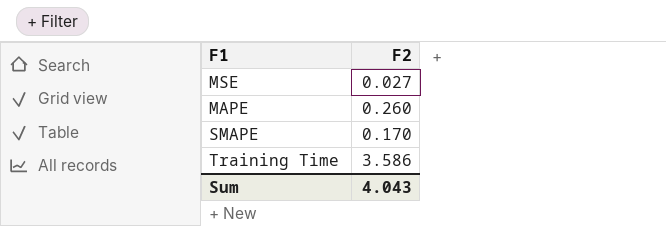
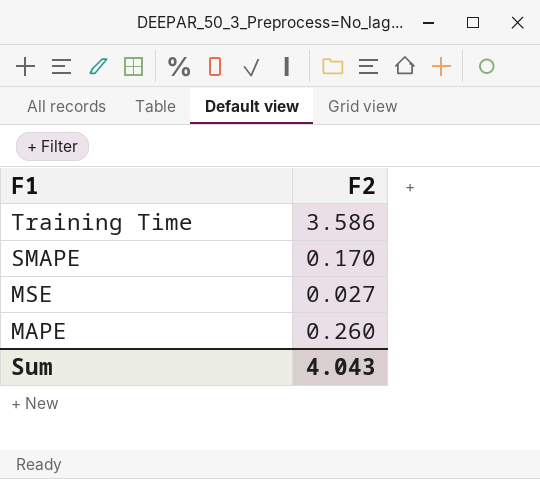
row order: none -> F1 descending

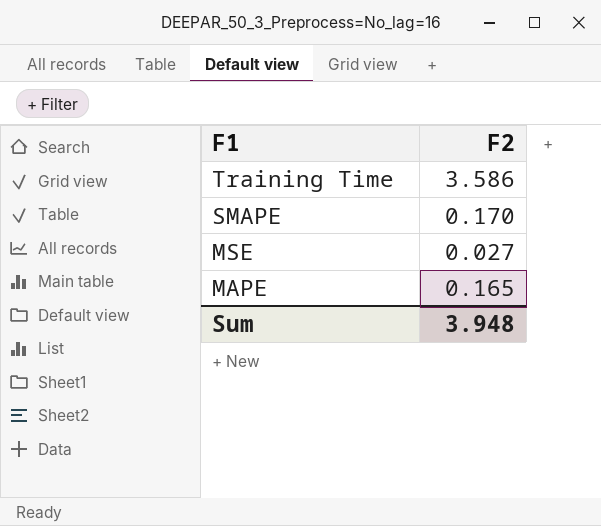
MAPE | F2: 0.260 -> 0.165
Sum | F2: 4.043 -> 3.948

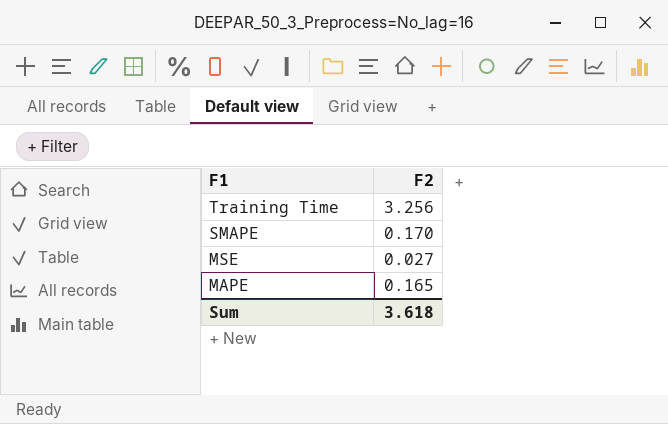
Training Time | F2: 3.586 -> 3.256
Sum | F2: 3.948 -> 3.618

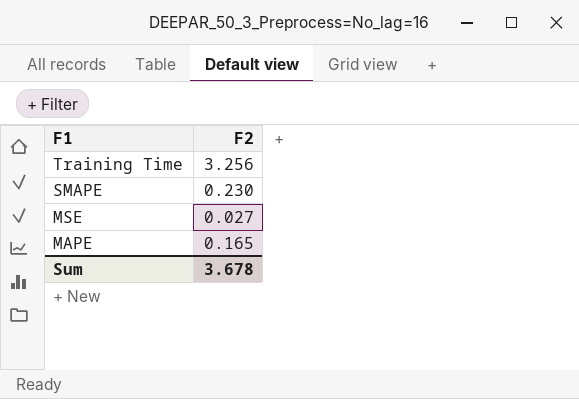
SMAPE | F2: 0.170 -> 0.230
Sum | F2: 3.618 -> 3.678

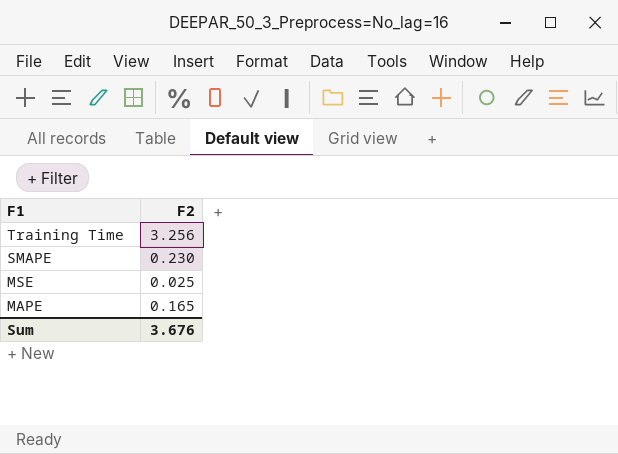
MSE | F2: 0.027 -> 0.025
Sum | F2: 3.678 -> 3.676

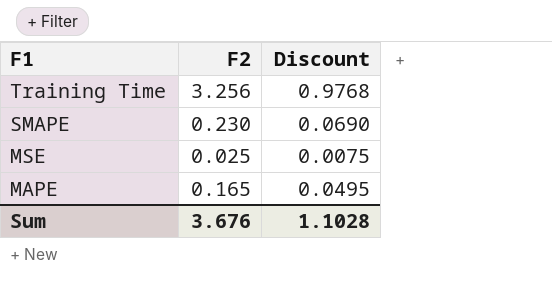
column Discount | formula: none -> [F2] * 0.3

